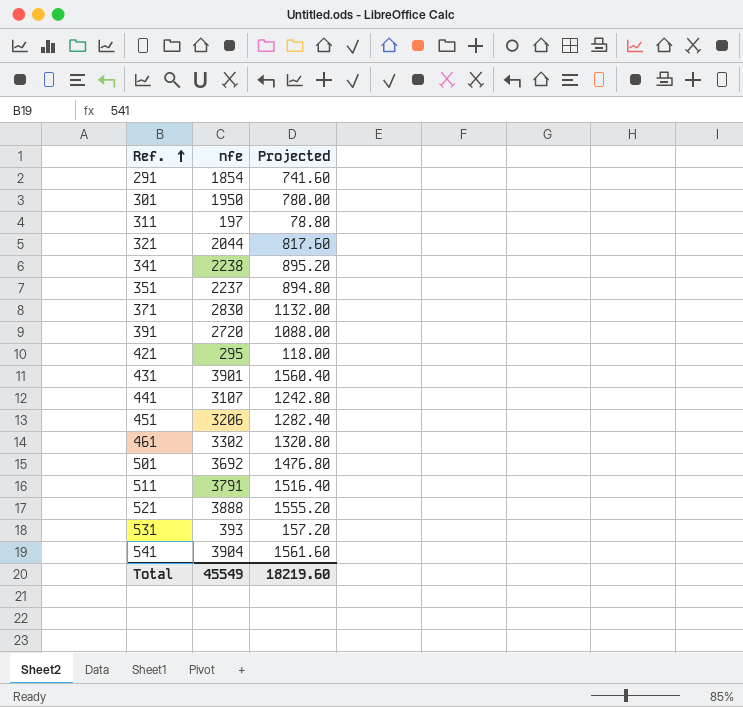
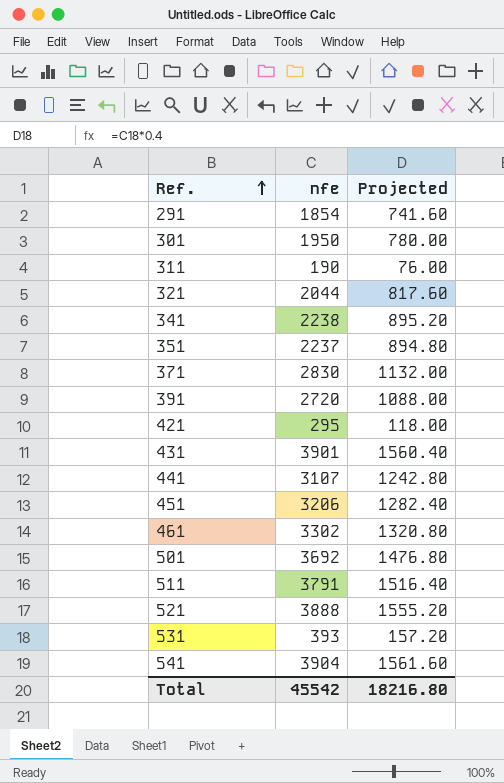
311 | nfe: 197 -> 190
311 | Projected: 78.80 -> 76.00
Total | nfe: 45549 -> 45542
Total | Projected: 18219.60 -> 18216.80

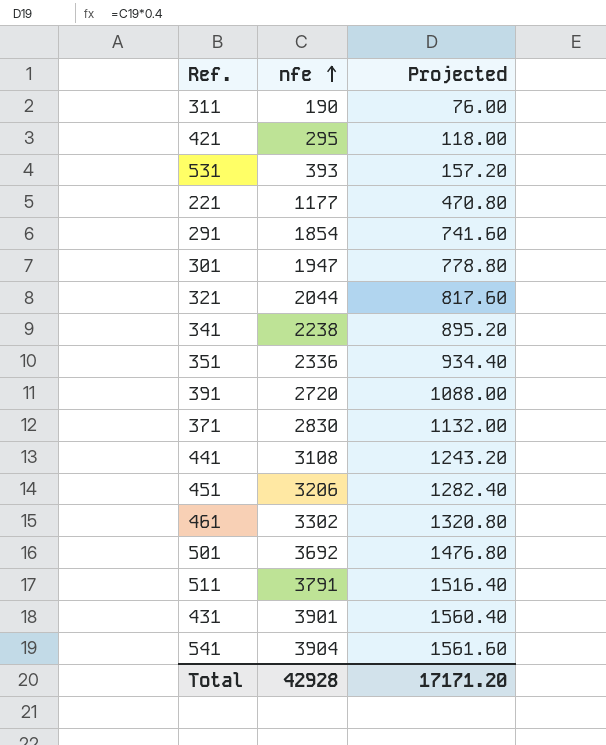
row order: Ref. ascending -> nfe ascending
row 521: 3888 | 1555.20 -> none
row 221: none -> 1177 | 470.80
301 | nfe: 1950 -> 1947
301 | Projected: 780.00 -> 778.80
351 | nfe: 2237 -> 2336
351 | Projected: 894.80 -> 934.40
441 | nfe: 3107 -> 3108
441 | Projected: 1242.80 -> 1243.20
Total | nfe: 45542 -> 42928
Total | Projected: 18216.80 -> 17171.20

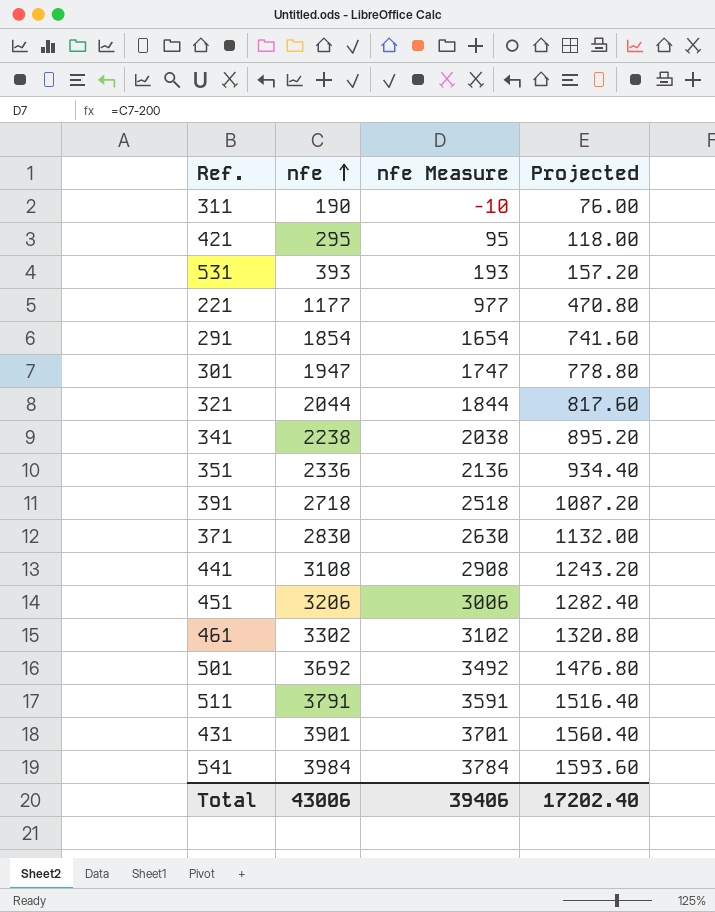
column nfe Measure | formula: none -> [nfe] - 200
391 | nfe: 2720 -> 2718
391 | Projected: 1088.00 -> 1087.20
541 | nfe: 3904 -> 3984
541 | Projected: 1561.60 -> 1593.60
Total | nfe: 42928 -> 43006
Total | Projected: 17171.20 -> 17202.40

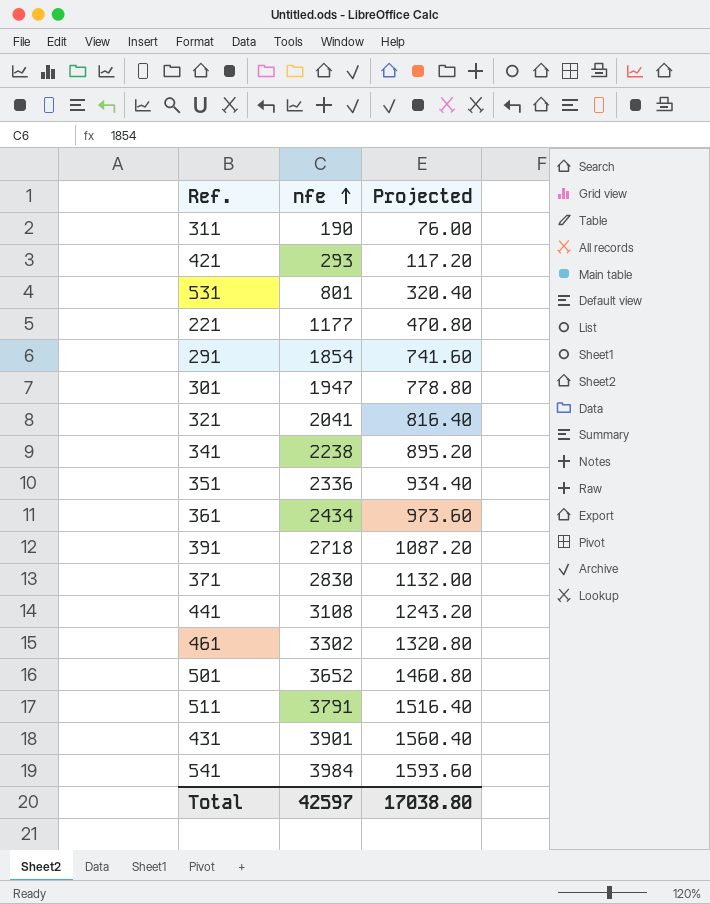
column nfe Measure | formula: [nfe] - 200 -> none
row 451: 3206 | 3006 | 1282.40 -> none
421 | nfe: 295 -> 293
421 | Projected: 118.00 -> 117.20
531 | nfe: 393 -> 801
531 | Projected: 157.20 -> 320.40
321 | nfe: 2044 -> 2041
321 | Projected: 817.60 -> 816.40
row 361: none -> 2434 | 973.60
501 | nfe: 3692 -> 3652
501 | Projected: 1476.80 -> 1460.80
Total | nfe: 43006 -> 42597
Total | Projected: 17202.40 -> 17038.80

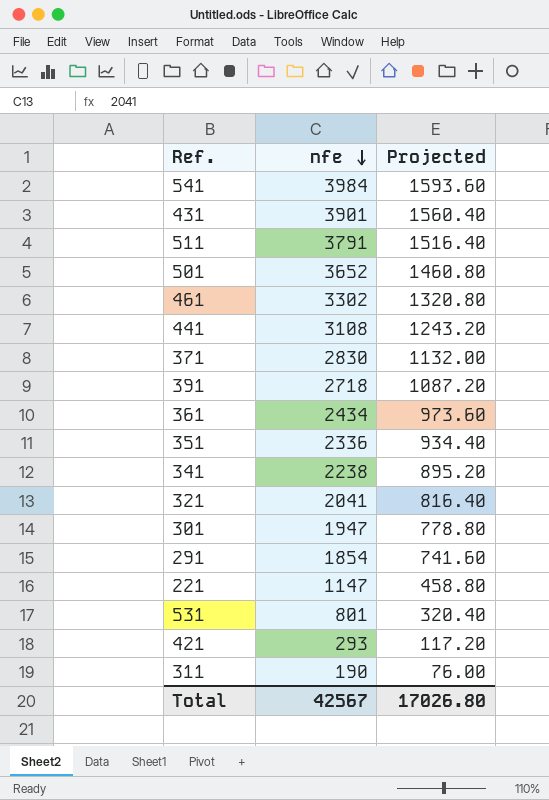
row order: nfe ascending -> nfe descending
221 | nfe: 1177 -> 1147
221 | Projected: 470.80 -> 458.80
Total | nfe: 42597 -> 42567
Total | Projected: 17038.80 -> 17026.80

